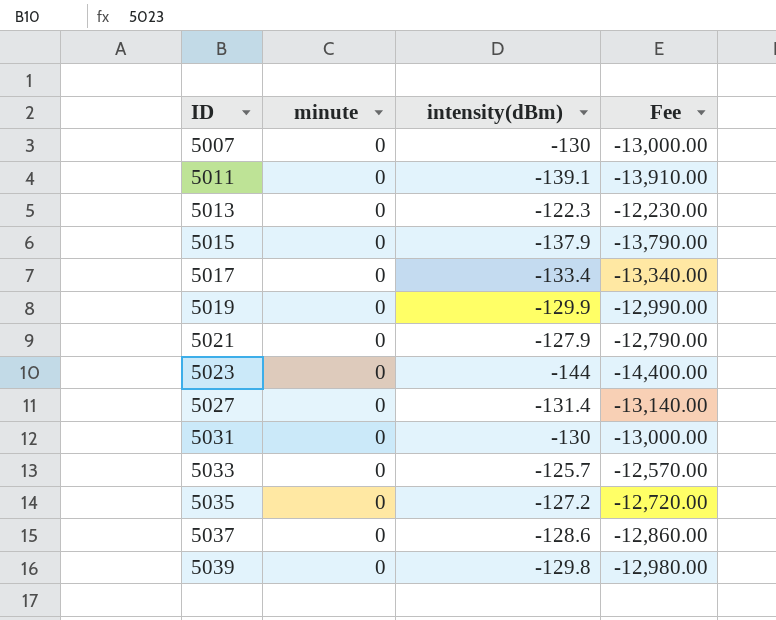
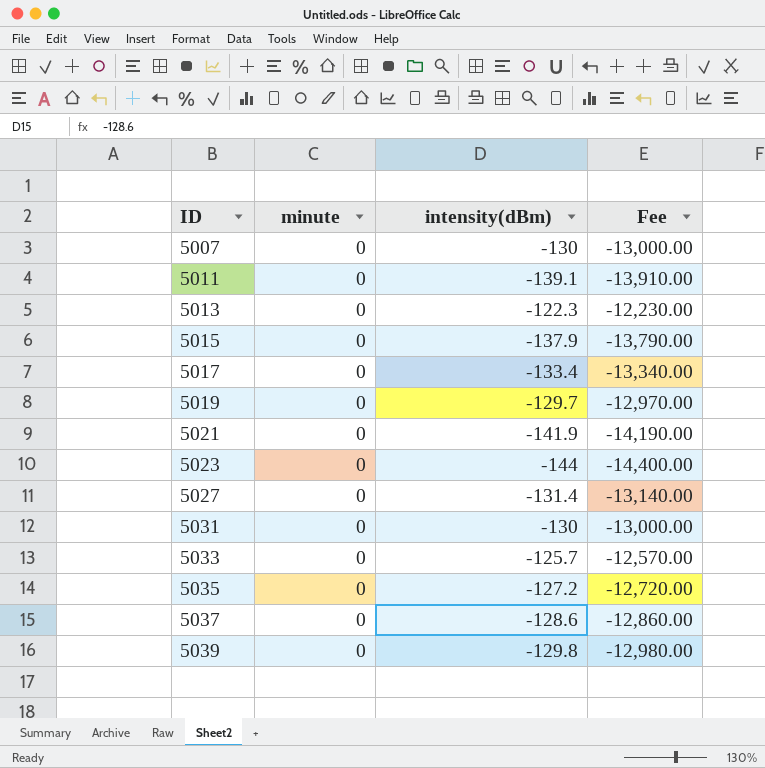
5019 | intensity(dBm): -129.9 -> -129.7
5019 | Fee: -12,990.00 -> -12,970.00
5021 | intensity(dBm): -127.9 -> -141.9
5021 | Fee: -12,790.00 -> -14,190.00

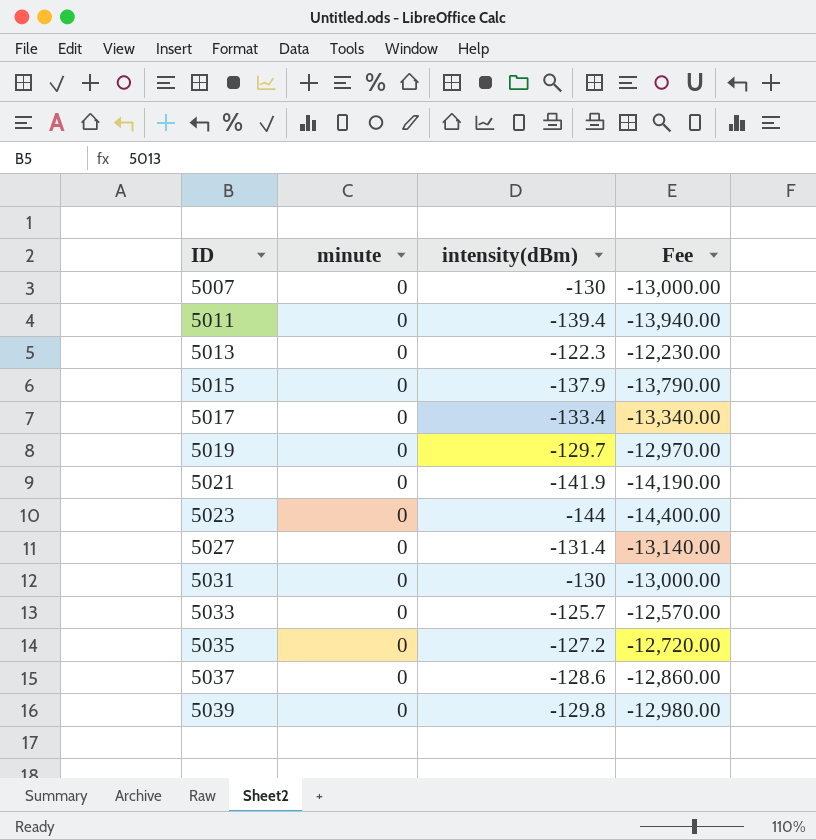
5011 | intensity(dBm): -139.1 -> -139.4
5011 | Fee: -13,910.00 -> -13,940.00

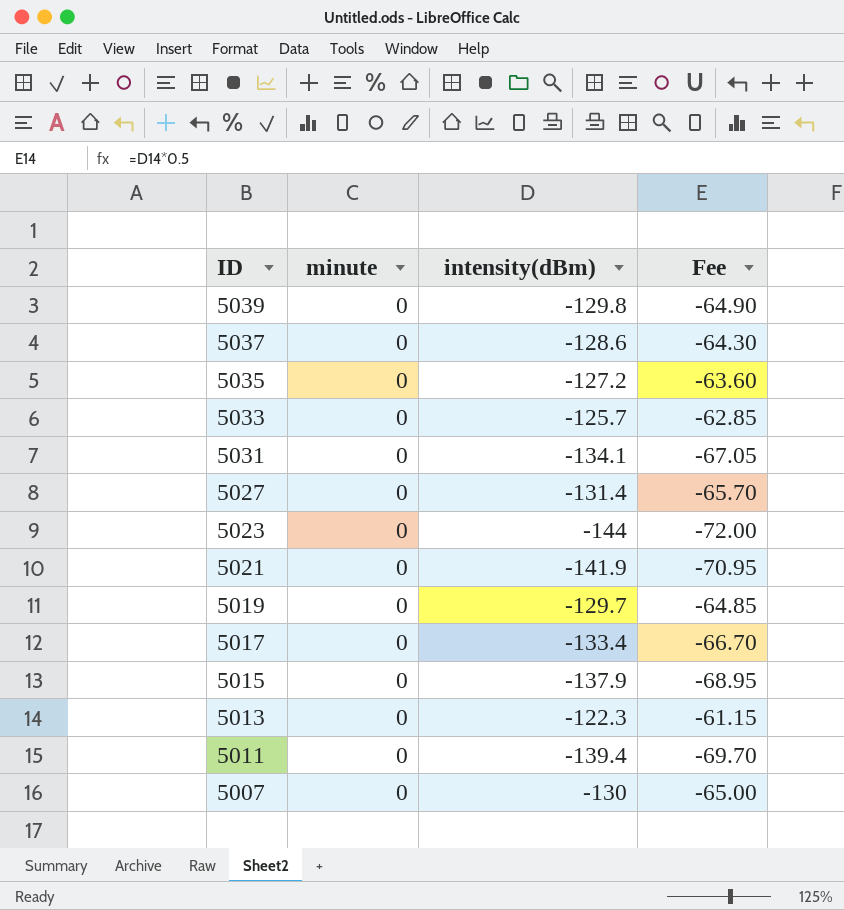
row order: ID ascending -> ID descending
column Fee | formula: [intensity(dBm)] * 100 -> [intensity(dBm)] * 0.5
5031 | intensity(dBm): -130 -> -134.1

